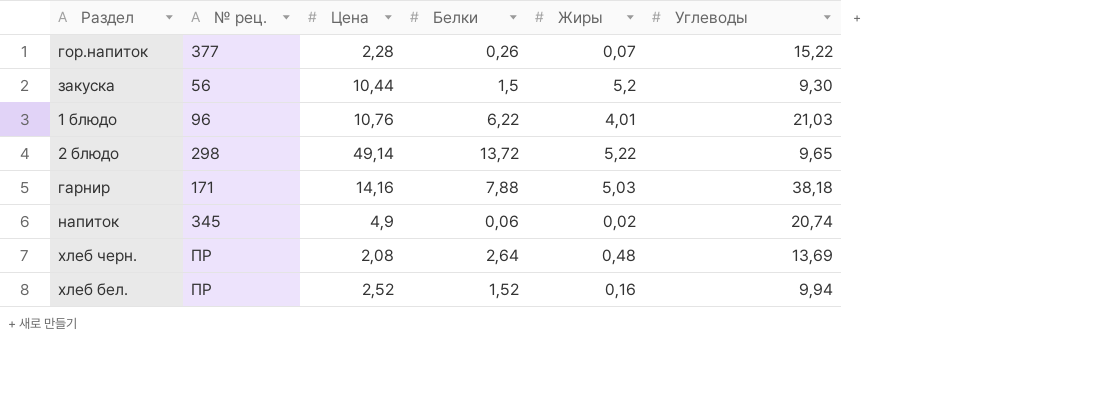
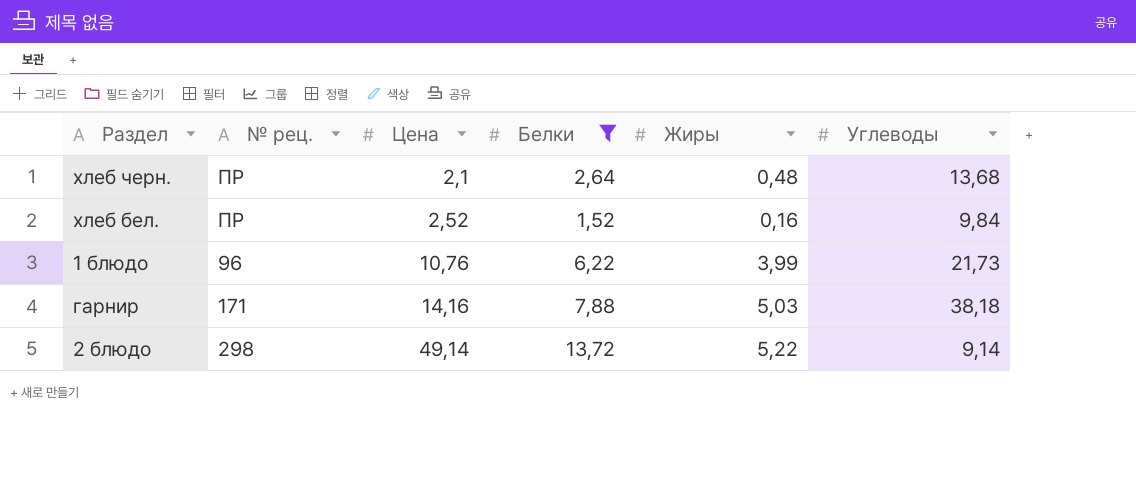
filter: none -> Белки >= 1,52
row order: none -> Цена ascending
хлеб черн. | Цена: 2,08 -> 2,1
хлеб черн. | Углеводы: 13,69 -> 13,68
хлеб бел. | Углеводы: 9,94 -> 9,84
1 блюдо | Жиры: 4,01 -> 3,99
1 блюдо | Углеводы: 21,03 -> 21,73
2 блюдо | Углеводы: 9,65 -> 9,14

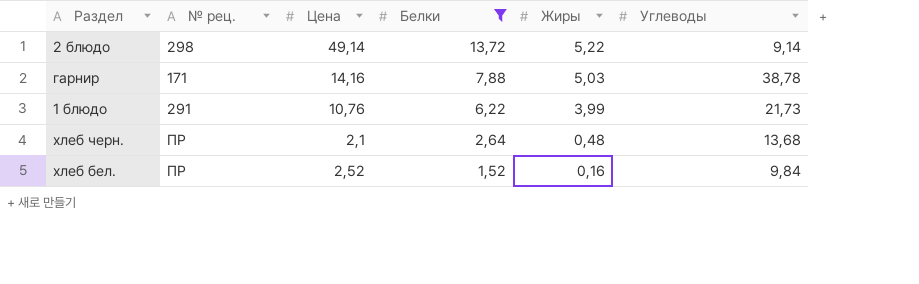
row order: Цена ascending -> Белки descending
гарнир | Углеводы: 38,18 -> 38,78
1 блюдо | № рец.: 96 -> 291

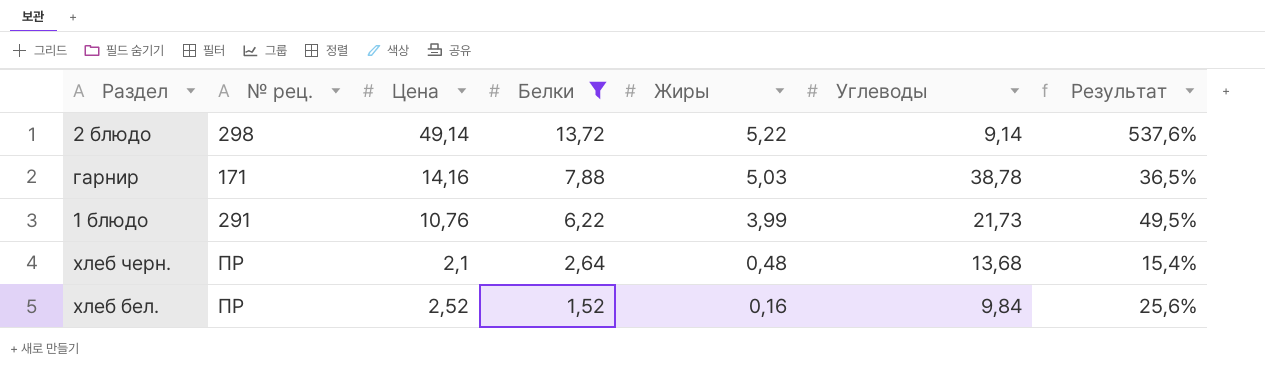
column Результат | formula: none -> [Цена] / [Углеводы]

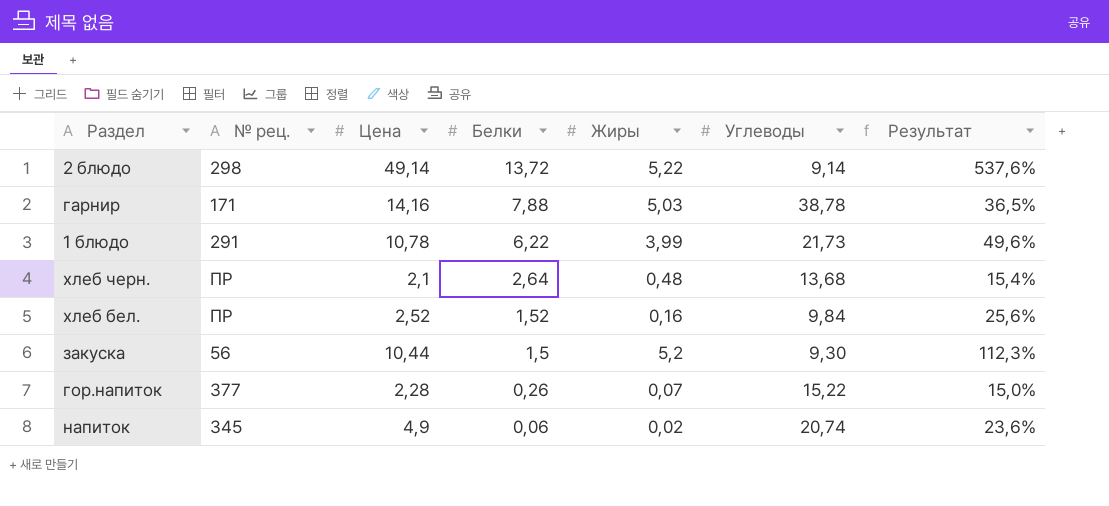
filter: Белки >= 1,52 -> none
1 блюдо | Цена: 10,76 -> 10,78
1 блюдо | Результат: 49,5% -> 49,6%

